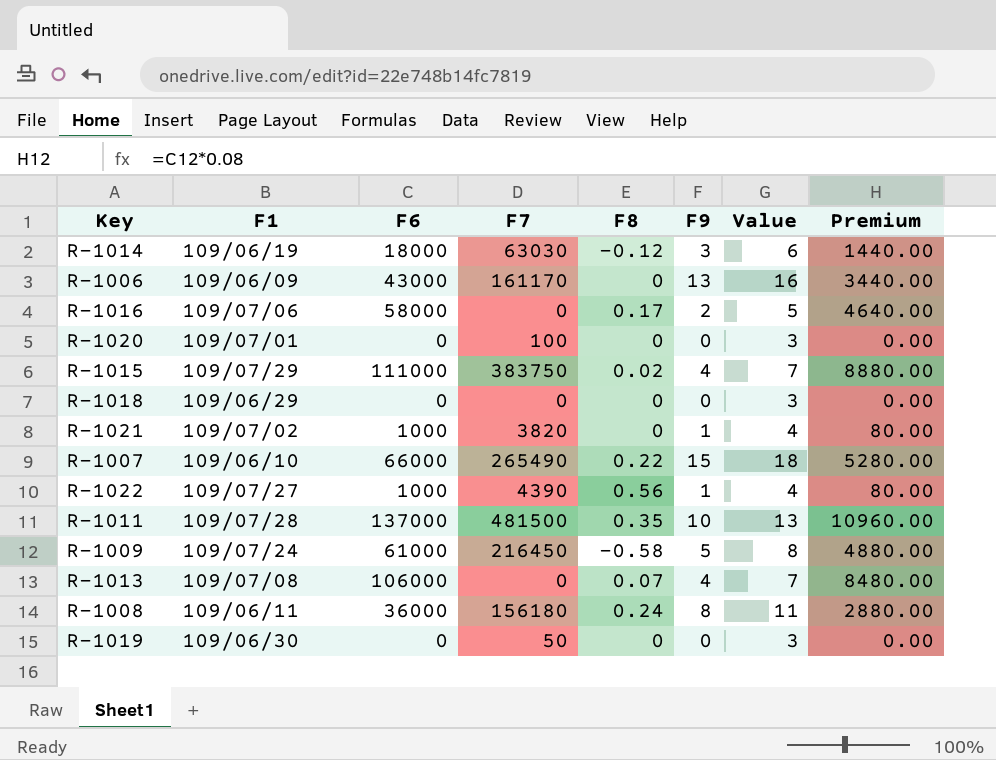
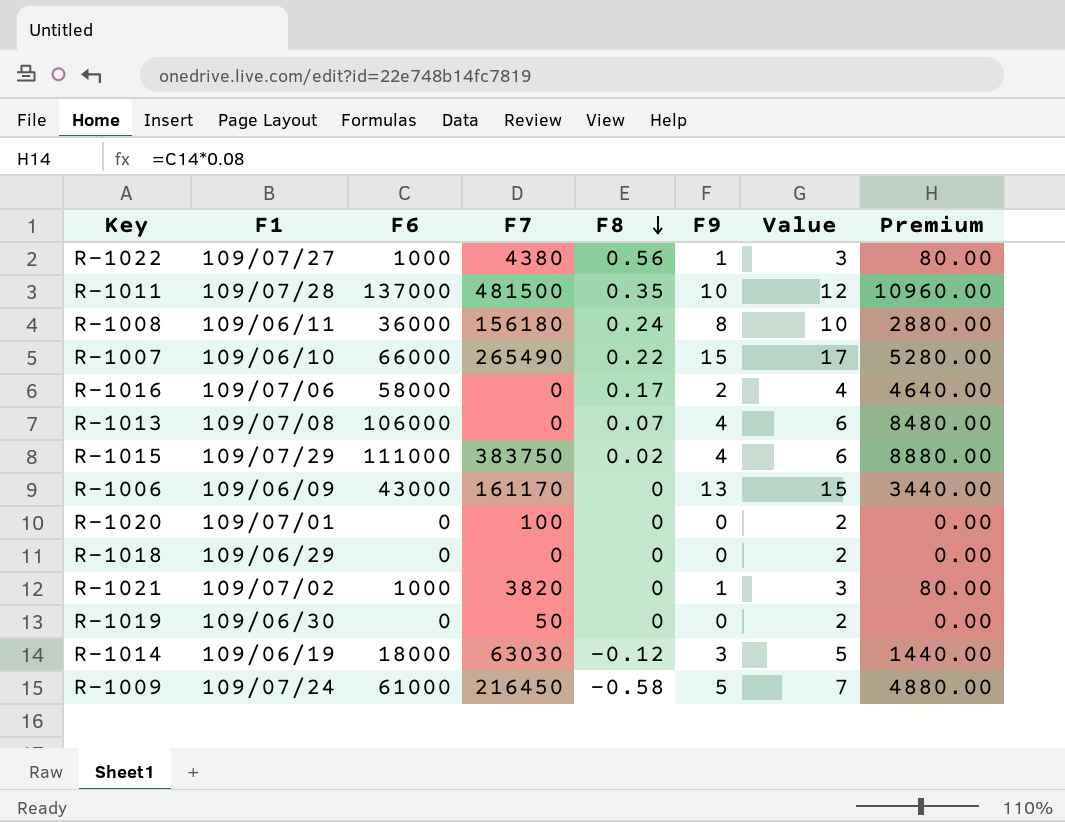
row order: none -> F8 descending
column Value | formula: [F9] + 3 -> [F9] + 2
R-1022 | F7: 4390 -> 4380

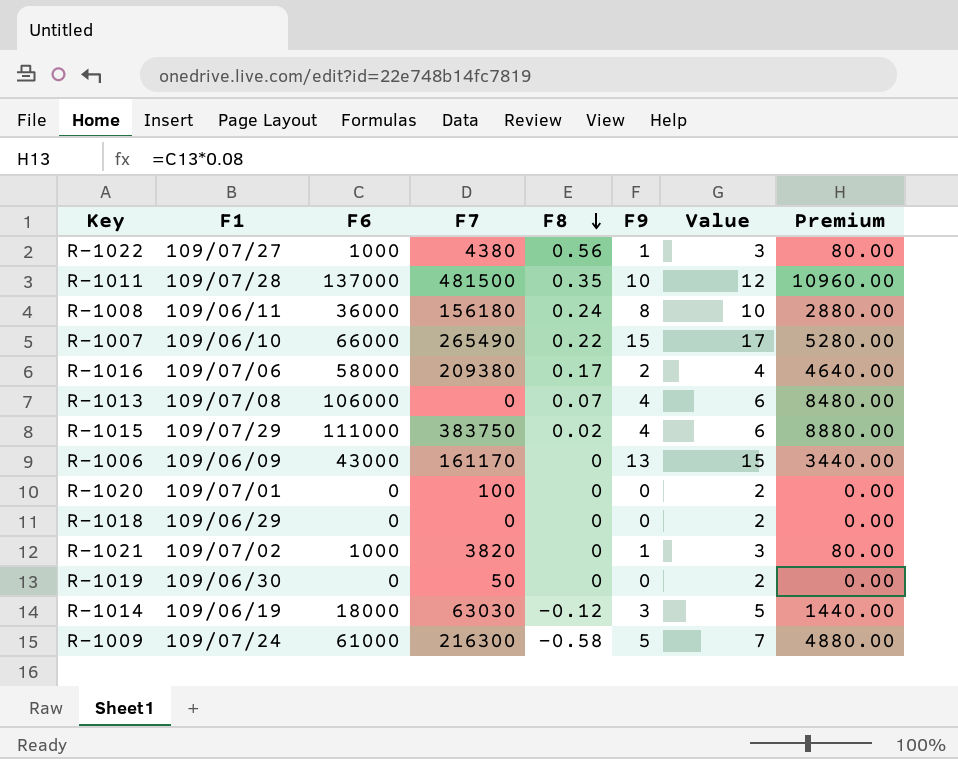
R-1016 | F7: 0 -> 209380
R-1009 | F7: 216450 -> 216300

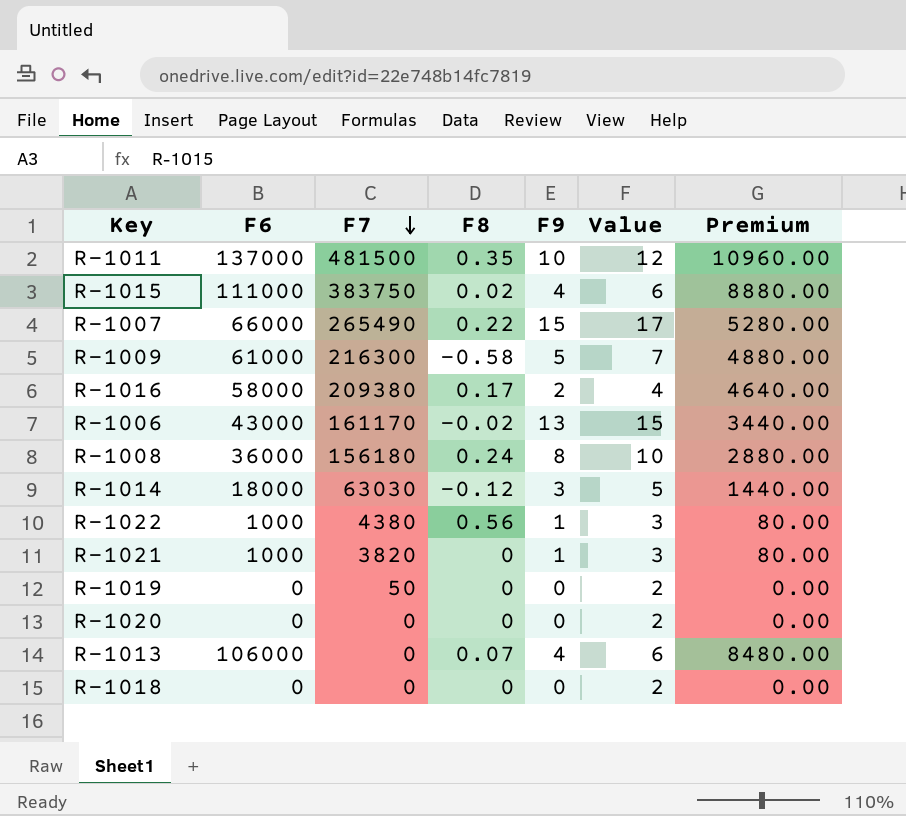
row order: F8 descending -> F7 descending
column F1 | position: 2 -> none
R-1006 | F8: 0 -> -0.02
R-1020 | F7: 100 -> 0

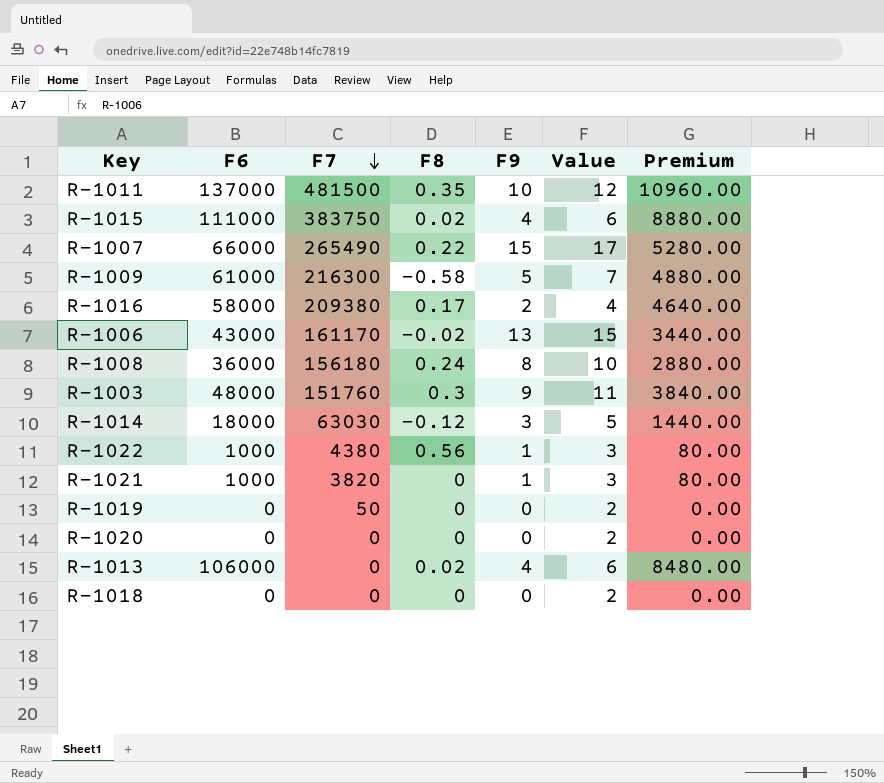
row R-1003: none -> 48000 | 151760 | 0.3 | 9 | 11 | 3840.00
R-1013 | F8: 0.07 -> 0.02

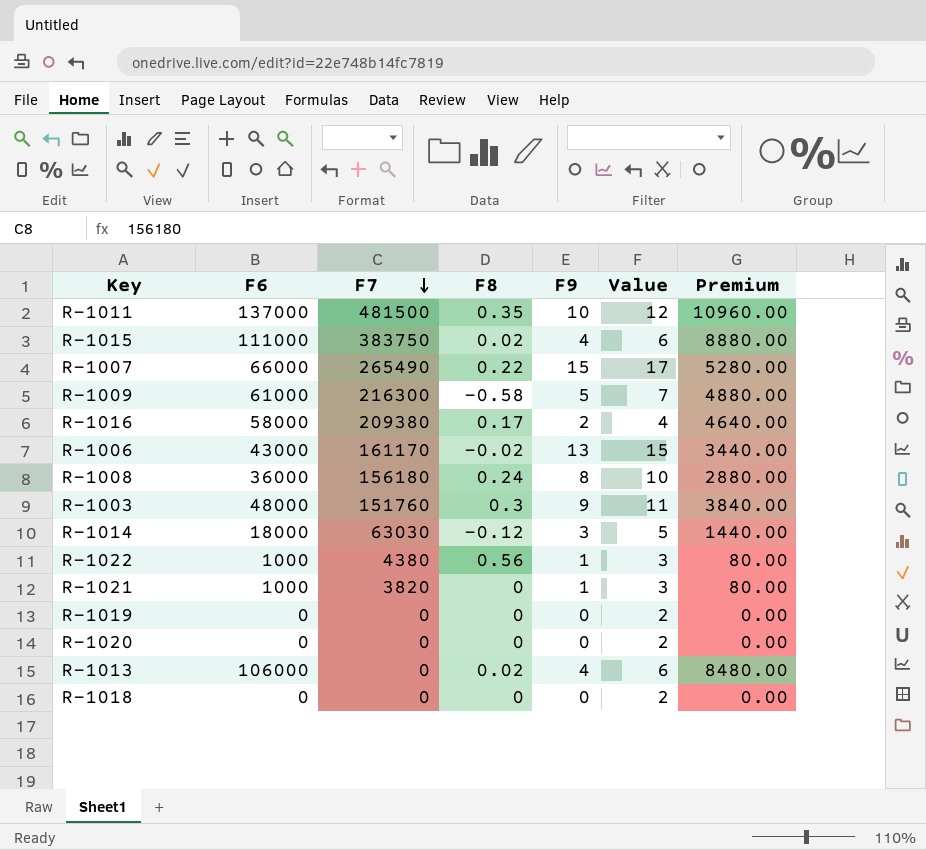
R-1019 | F7: 50 -> 0

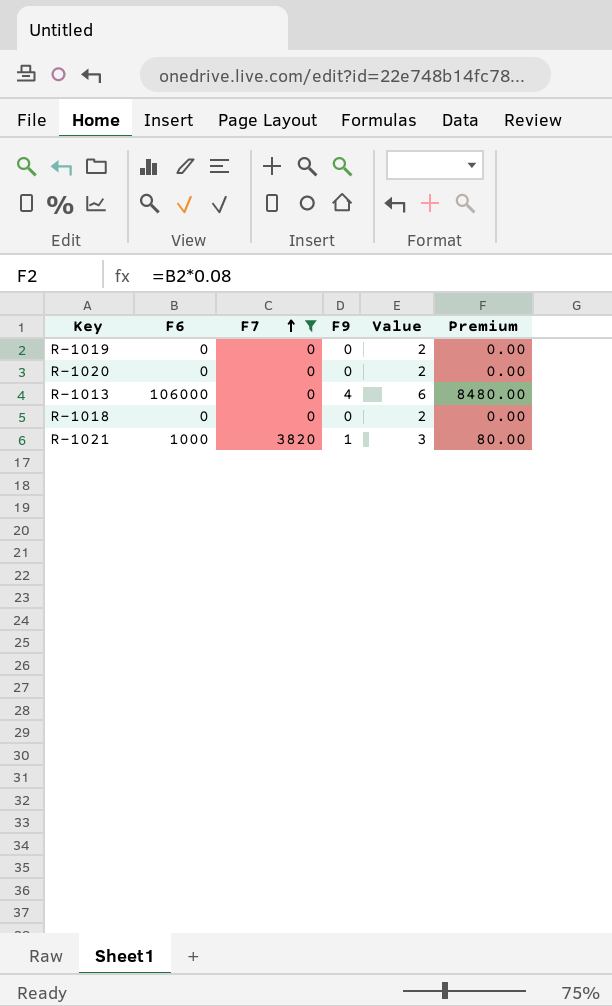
filter: none -> F7 <= 3820
row order: F7 descending -> F7 ascending
column F8 | position: 4 -> none

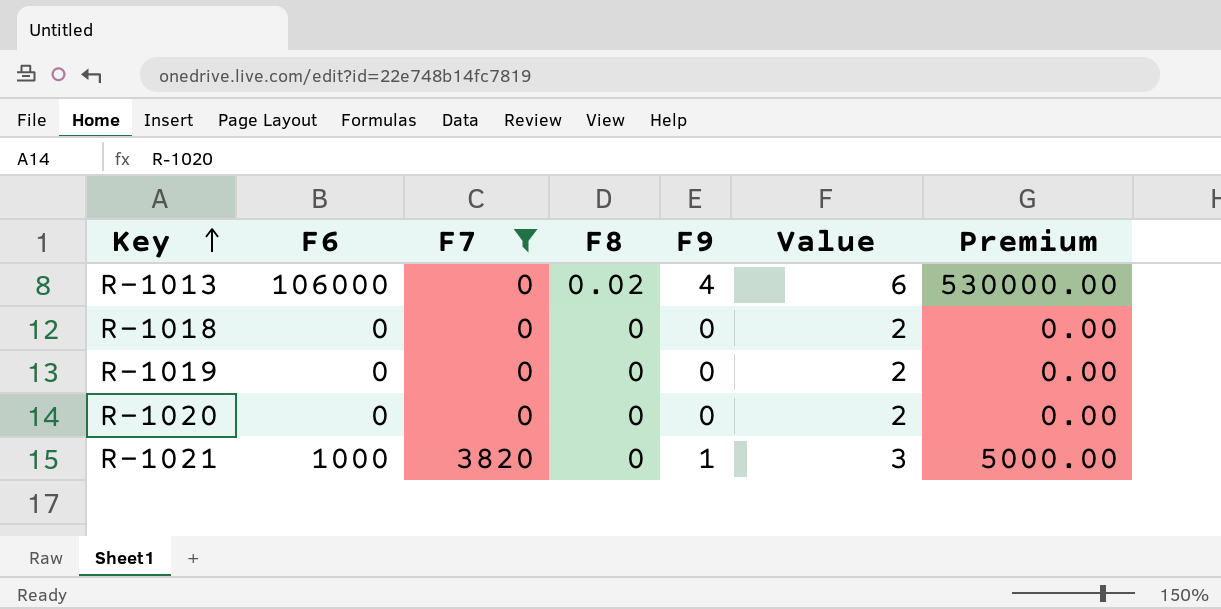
row order: F7 ascending -> Key ascending
column F8 | position: none -> 4
column Premium | formula: [F6] * 0.08 -> [F6] * 5

